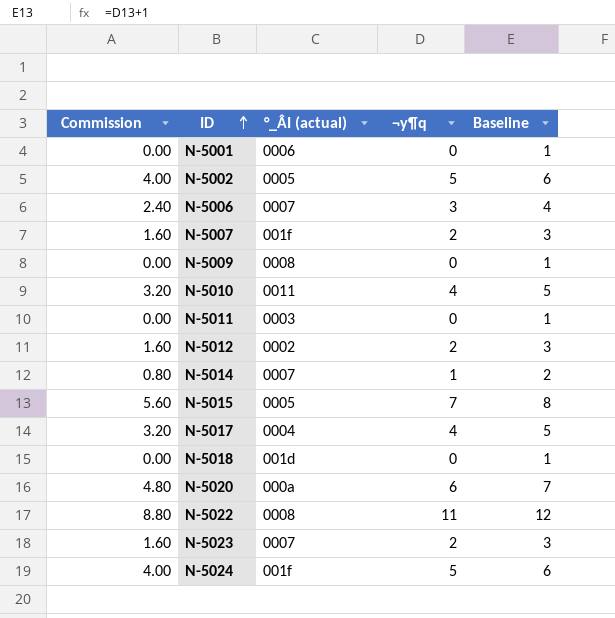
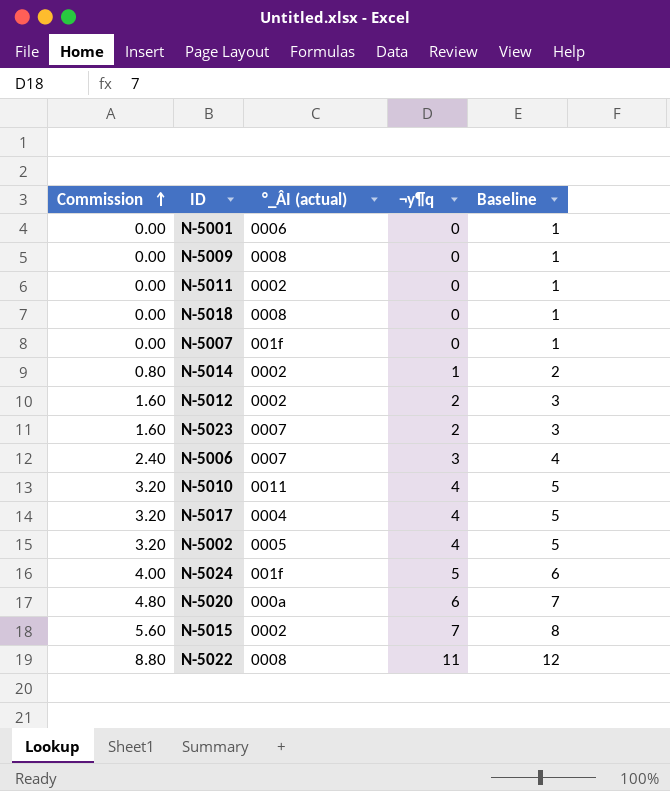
row order: ID ascending -> Commission ascending
N-5011 | °_ÂI (actual): 0003 -> 0002
N-5018 | °_ÂI (actual): 001d -> 0008
N-5007 | Commission: 1.60 -> 0.00
N-5007 | ¬y¶q: 2 -> 0
N-5007 | Baseline: 3 -> 1
N-5014 | °_ÂI (actual): 0007 -> 0002
N-5002 | Commission: 4.00 -> 3.20
N-5002 | ¬y¶q: 5 -> 4
N-5002 | Baseline: 6 -> 5
N-5015 | °_ÂI (actual): 0005 -> 0002

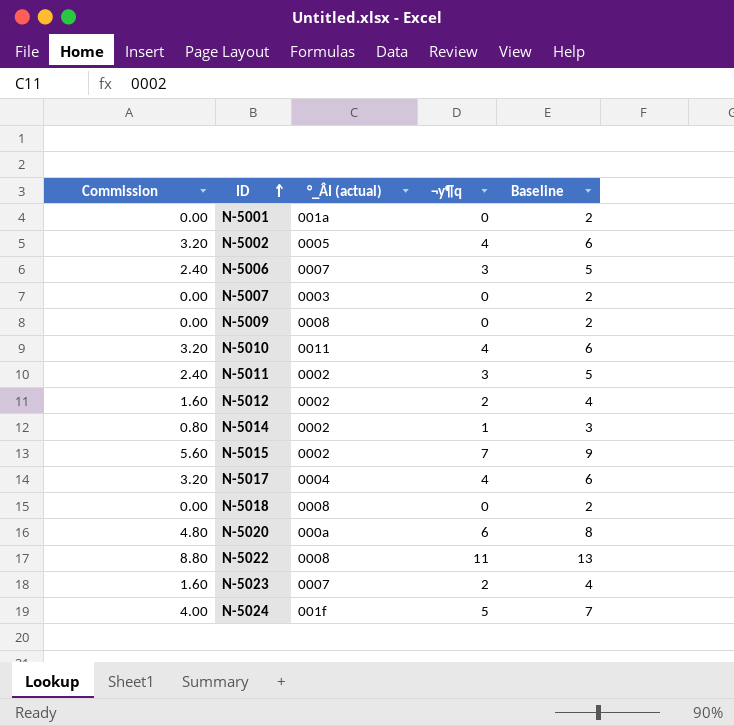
row order: Commission ascending -> ID ascending
column Baseline | formula: [¬y¶q] + 1 -> [¬y¶q] + 2
N-5001 | °_ÂI (actual): 0006 -> 001a
N-5007 | °_ÂI (actual): 001f -> 0003
N-5011 | Commission: 0.00 -> 2.40
N-5011 | ¬y¶q: 0 -> 3

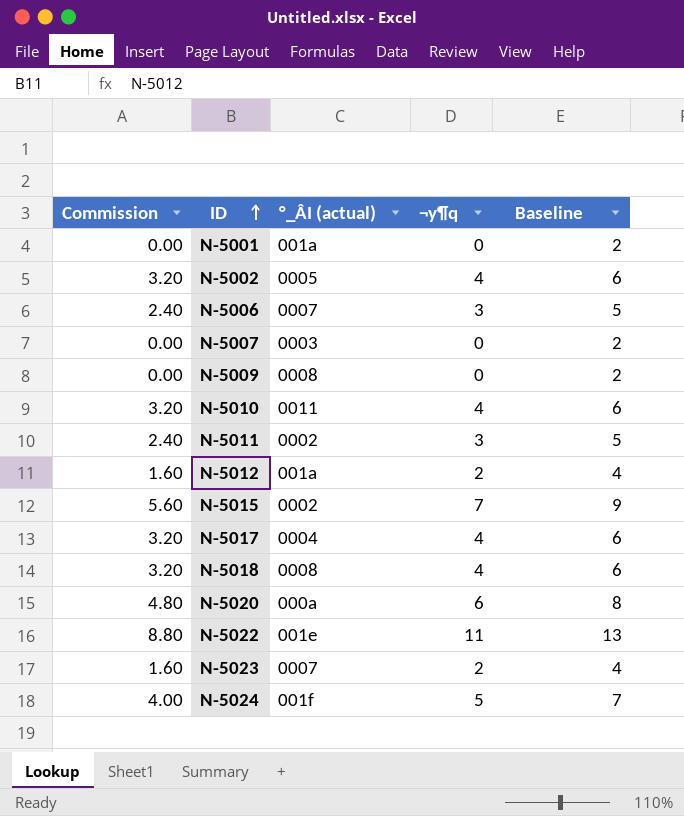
row N-5014: 0.80 | 0002 | 1 | 3 -> none
N-5012 | °_ÂI (actual): 0002 -> 001a
N-5018 | Commission: 0.00 -> 3.20
N-5018 | ¬y¶q: 0 -> 4
N-5018 | Baseline: 2 -> 6
N-5022 | °_ÂI (actual): 0008 -> 001e

